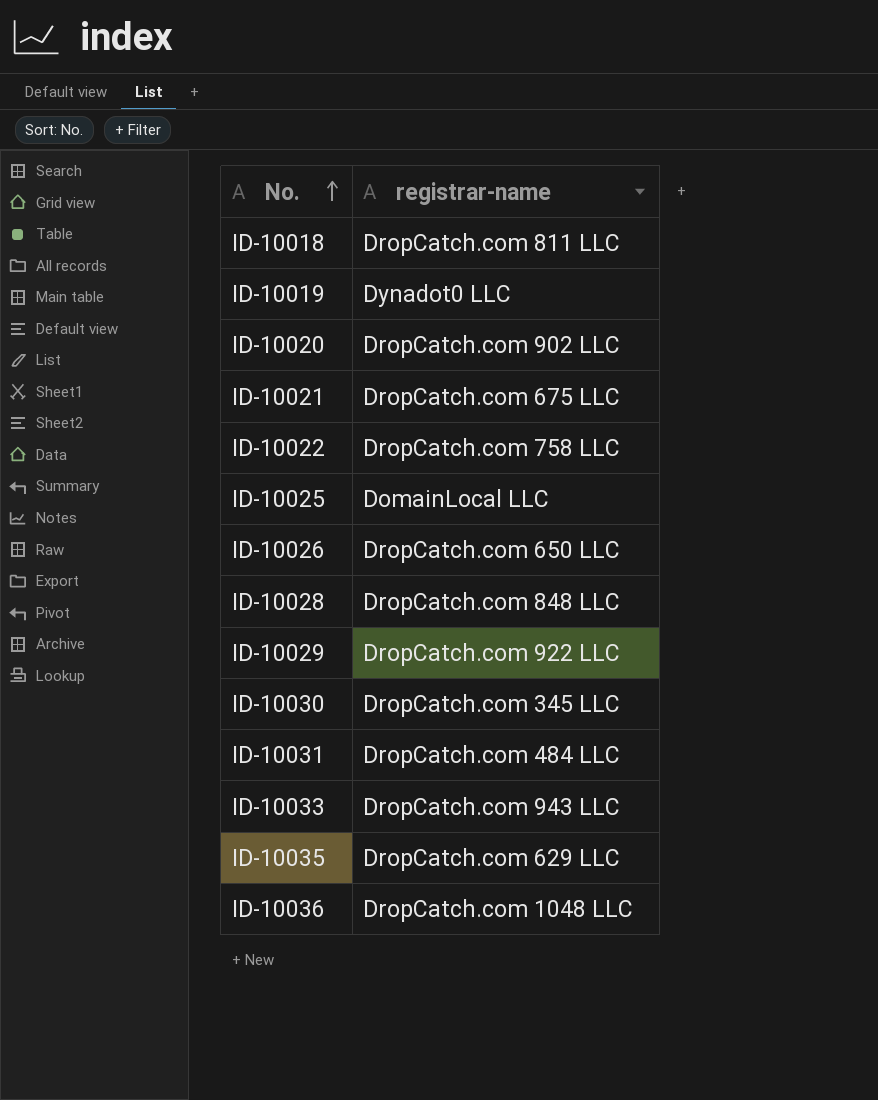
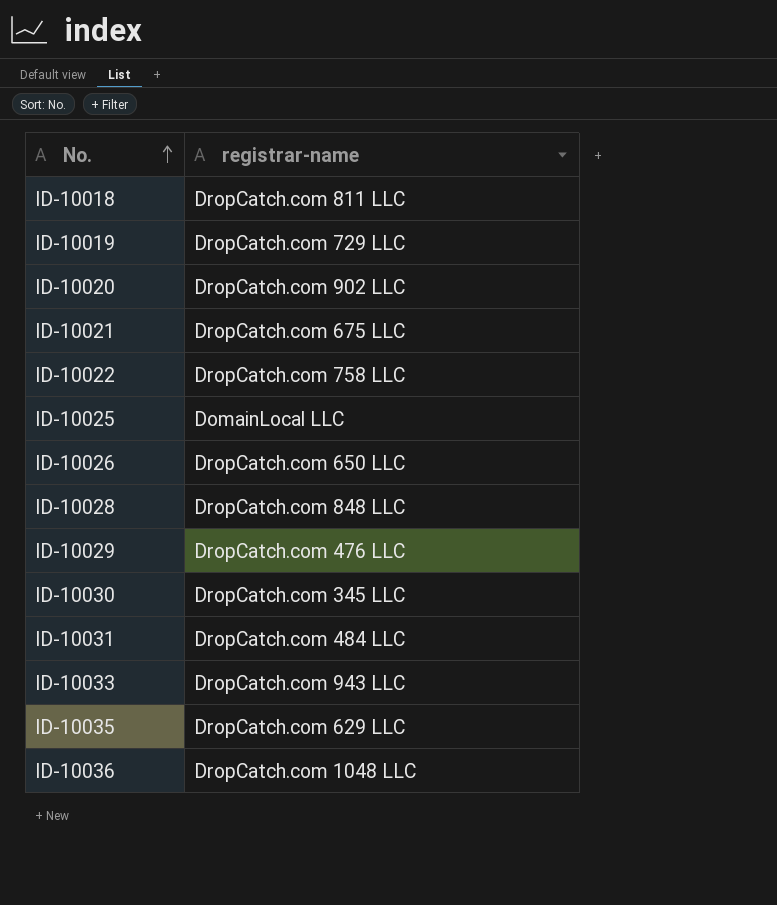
ID-10019 | registrar-name: Dynadot0 LLC -> DropCatch.com 729 LLC
ID-10029 | registrar-name: DropCatch.com 922 LLC -> DropCatch.com 476 LLC

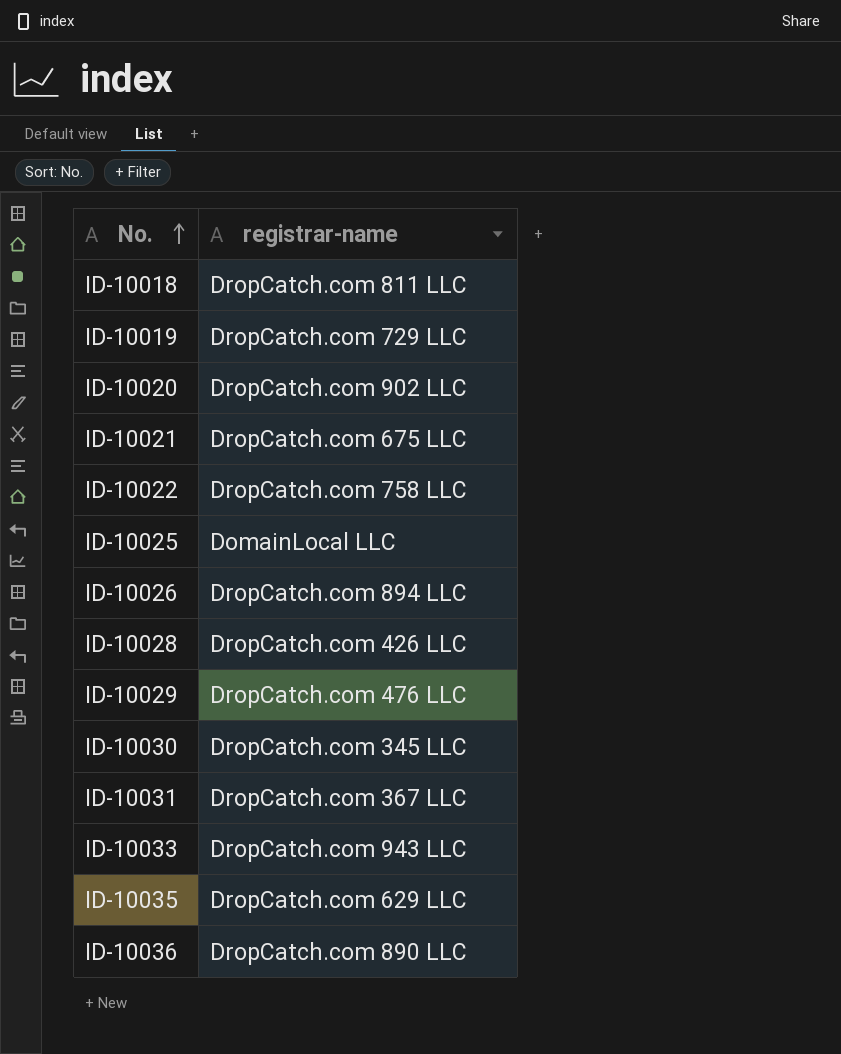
ID-10026 | registrar-name: DropCatch.com 650 LLC -> DropCatch.com 894 LLC
ID-10028 | registrar-name: DropCatch.com 848 LLC -> DropCatch.com 426 LLC
ID-10031 | registrar-name: DropCatch.com 484 LLC -> DropCatch.com 367 LLC
ID-10036 | registrar-name: DropCatch.com 1048 LLC -> DropCatch.com 890 LLC

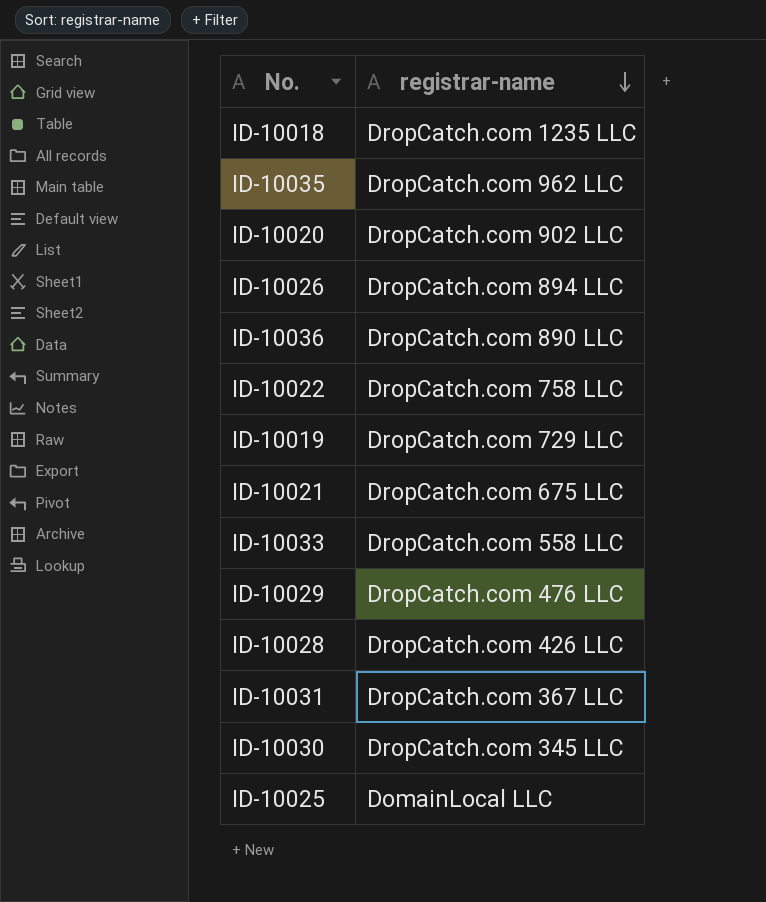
row order: No. ascending -> registrar-name descending
ID-10018 | registrar-name: DropCatch.com 811 LLC -> DropCatch.com 1235 LLC
ID-10035 | registrar-name: DropCatch.com 629 LLC -> DropCatch.com 962 LLC
ID-10033 | registrar-name: DropCatch.com 943 LLC -> DropCatch.com 558 LLC

